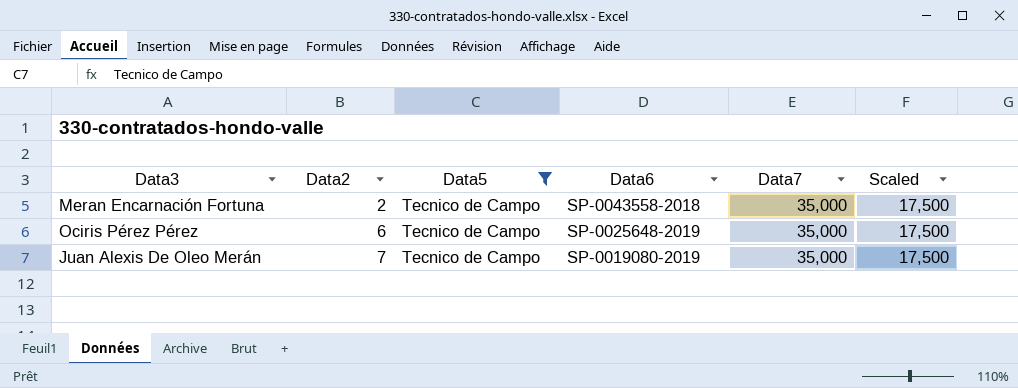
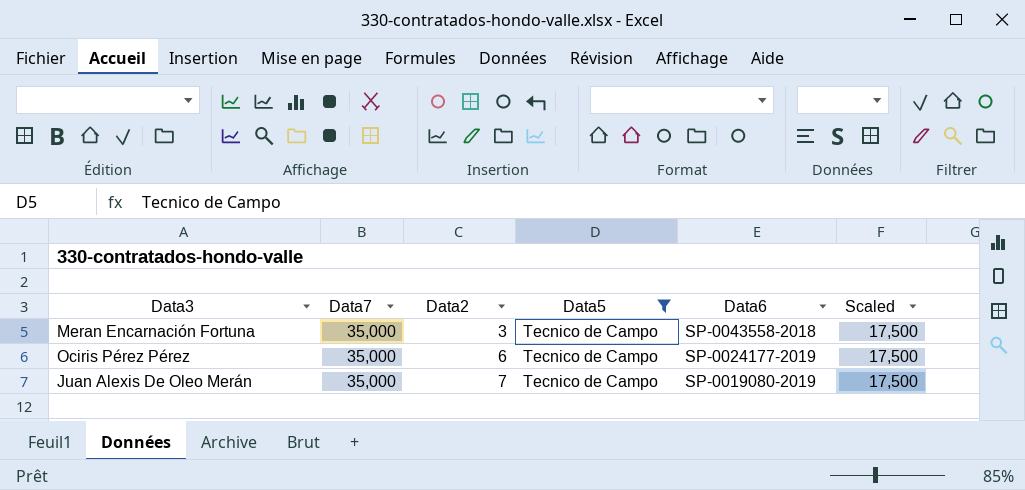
column Data7 | position: 5 -> 2
Meran Encarnación Fortuna | Data2: 2 -> 3
Ociris Pérez Pérez | Data6: SP-0025648-2019 -> SP-0024177-2019

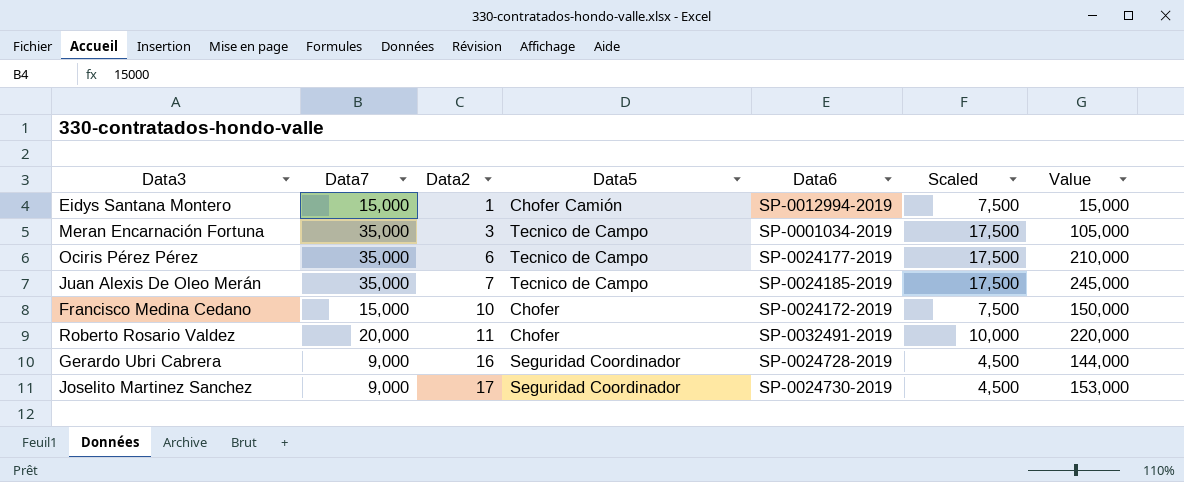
filter: Data5 = Tecnico de Campo -> none
column Value | formula: none -> [Data7] * [Data2]
Meran Encarnación Fortuna | Data6: SP-0043558-2018 -> SP-0001034-2019
Juan Alexis De Oleo Merán | Data6: SP-0019080-2019 -> SP-0024185-2019

